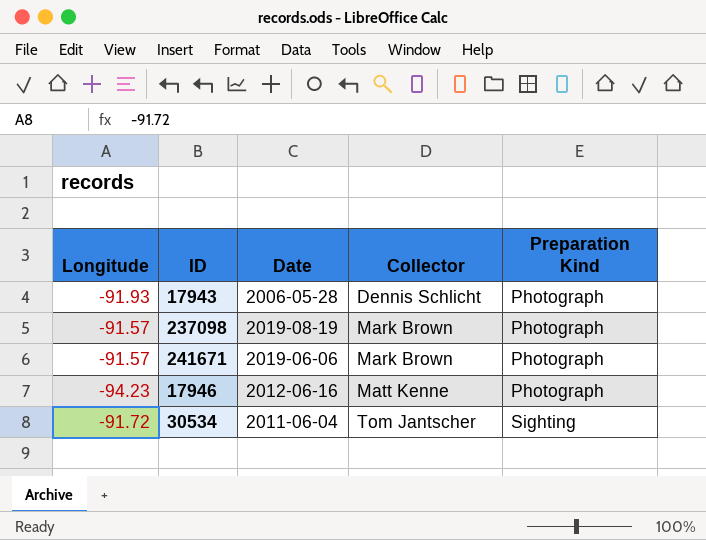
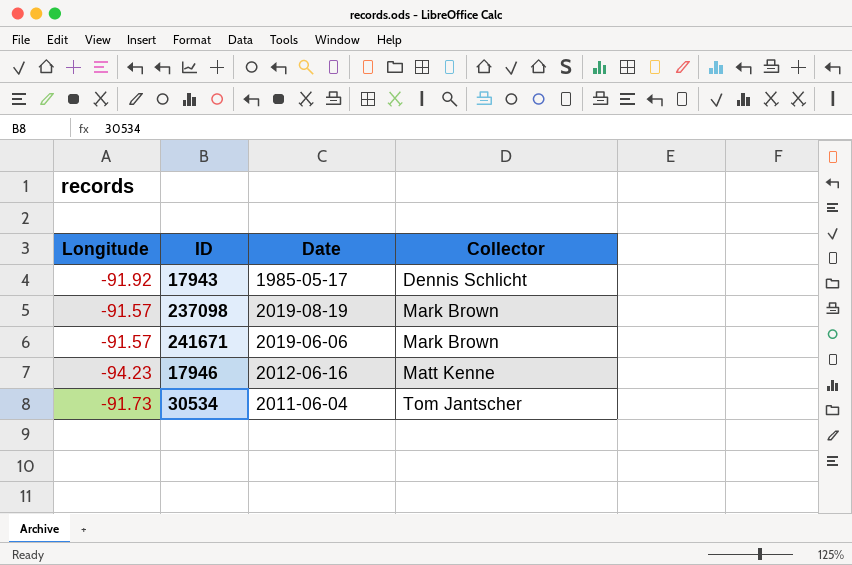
column Preparation Kind | position: 5 -> none
17943 | Longitude: -91.93 -> -91.92
17943 | Date: 2006-05-28 -> 1985-05-17
30534 | Longitude: -91.72 -> -91.73

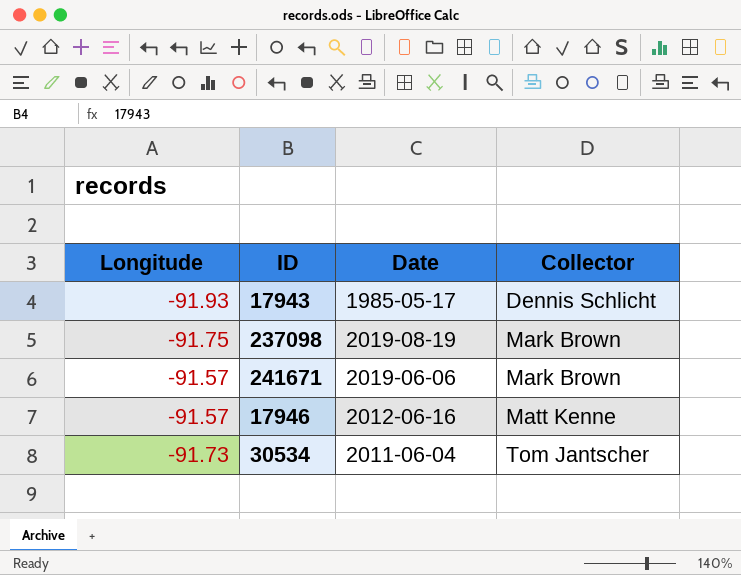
17943 | Longitude: -91.92 -> -91.93
237098 | Longitude: -91.57 -> -91.75
17946 | Longitude: -94.23 -> -91.57

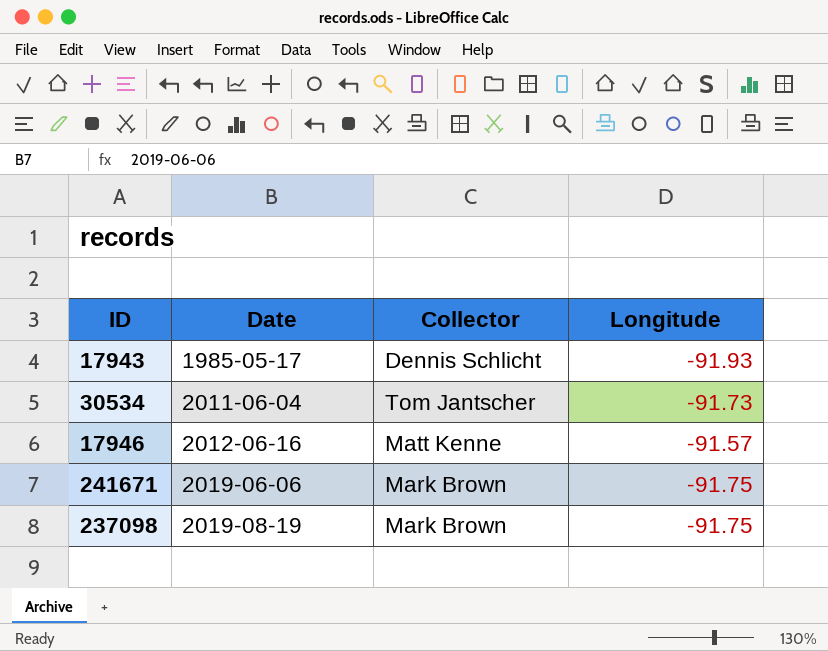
row order: Collector ascending -> Date ascending
column Longitude | position: 1 -> 4
241671 | Longitude: -91.57 -> -91.75

